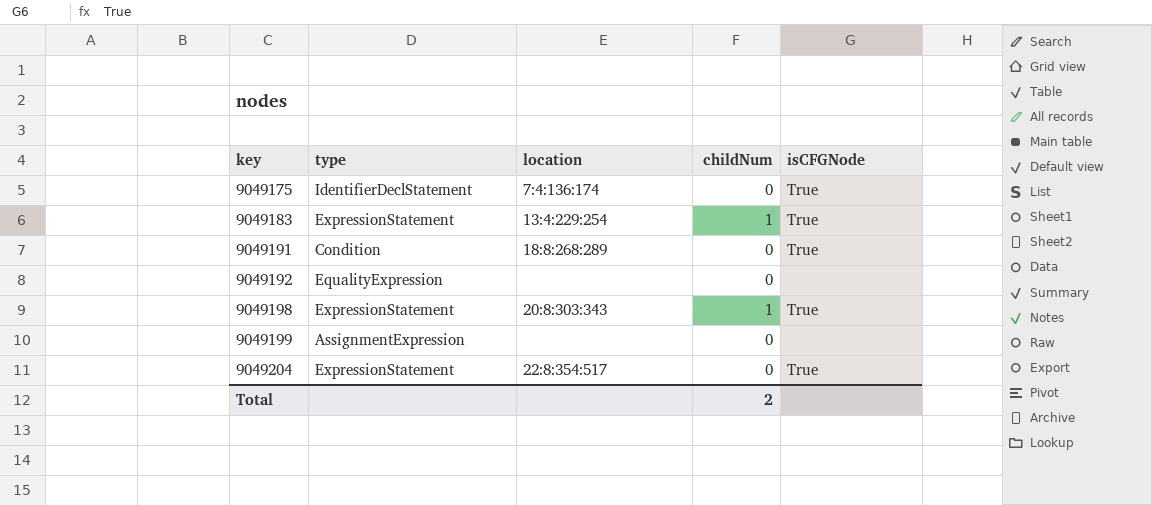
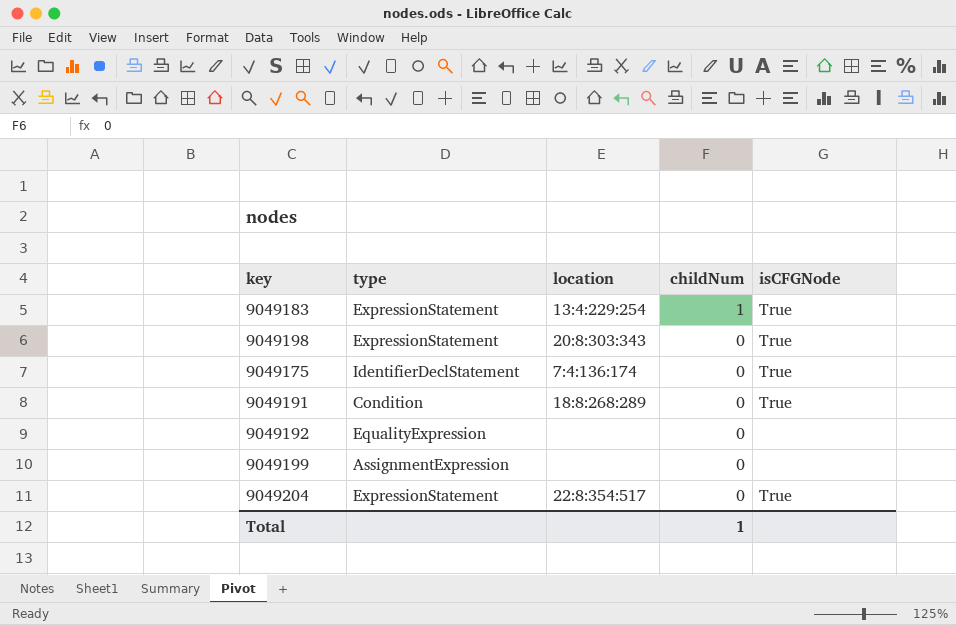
row order: key ascending -> childNum descending
9049198 | childNum: 1 -> 0
Total | childNum: 2 -> 1

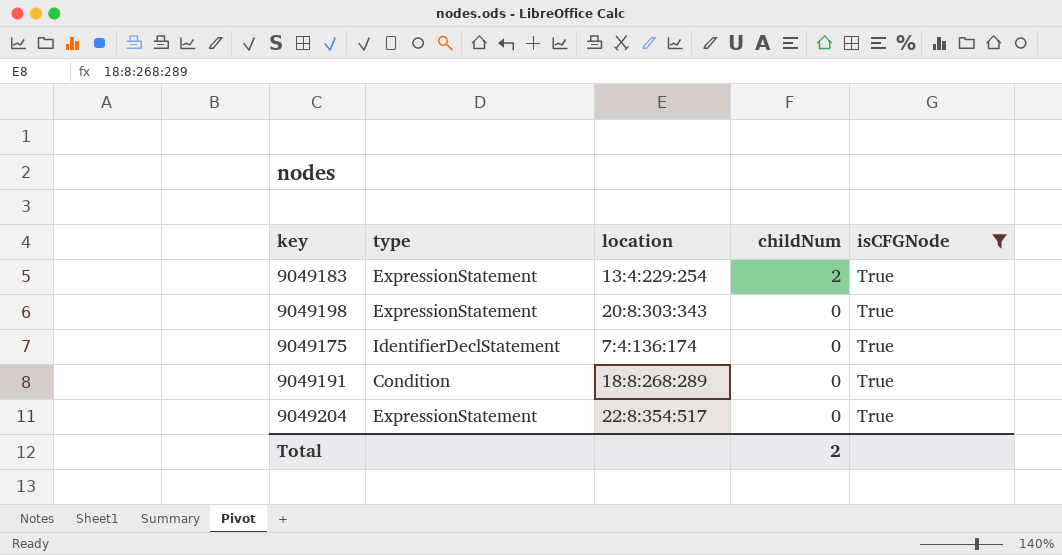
filter: none -> isCFGNode = True
9049183 | childNum: 1 -> 2
Total | childNum: 1 -> 2

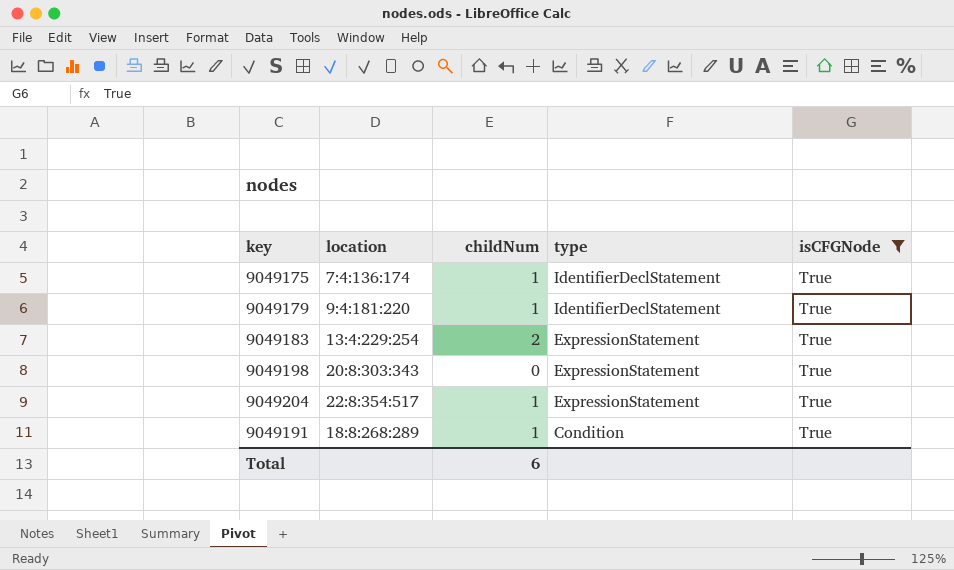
row order: childNum descending -> type descending
column type | position: 2 -> 4
9049175 | childNum: 0 -> 1
row 9049179: none -> 9:4:181:220 | 1 | IdentifierDeclStatement | True
9049204 | childNum: 0 -> 1
9049191 | childNum: 0 -> 1
Total | childNum: 2 -> 6

